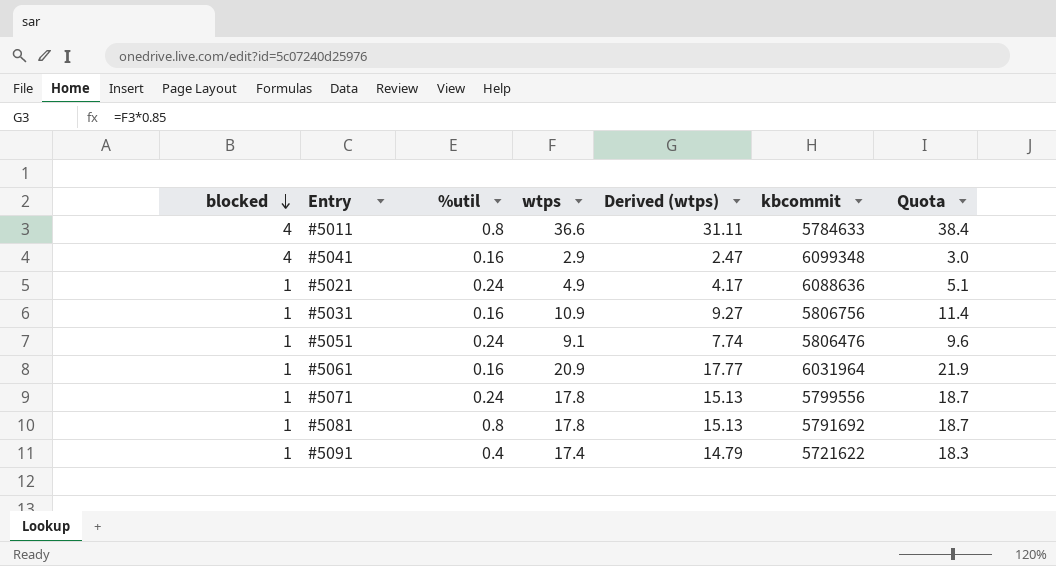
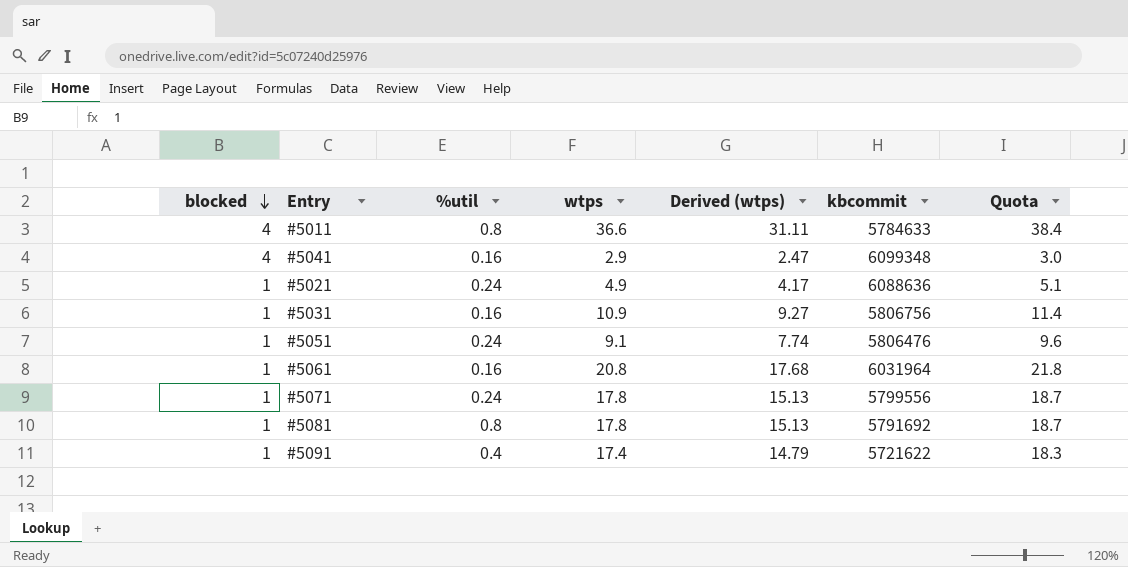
#5061 | wtps: 20.9 -> 20.8
#5061 | Derived (wtps): 17.77 -> 17.68
#5061 | Quota: 21.9 -> 21.8

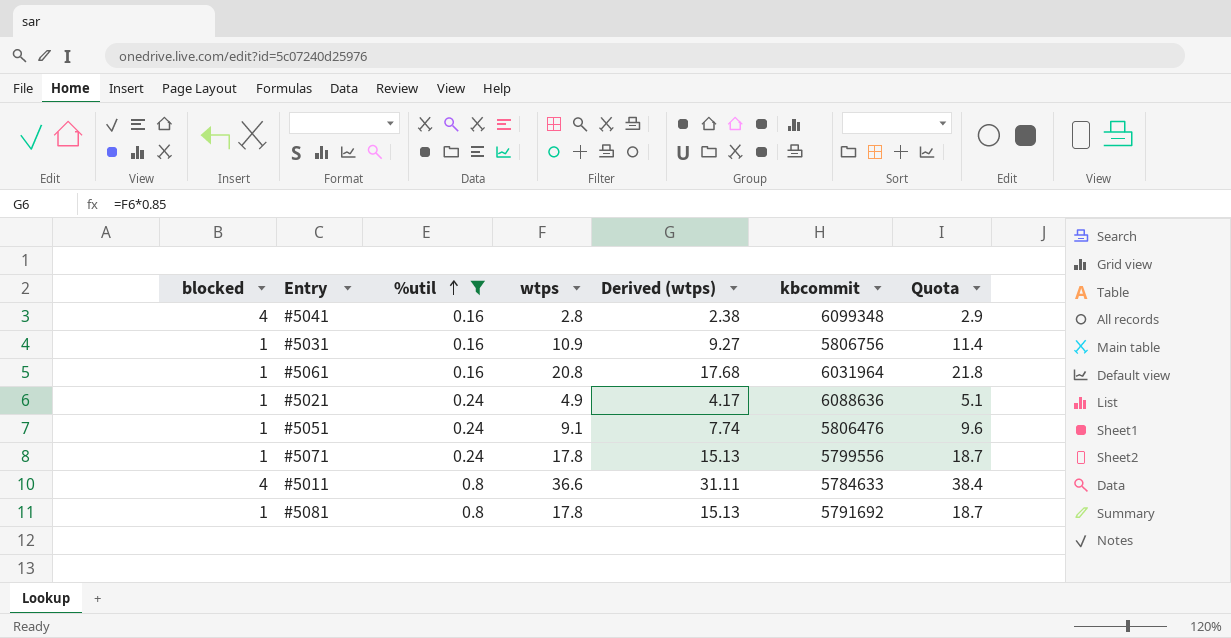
filter: none -> %util != 0.4
row order: blocked descending -> %util ascending
#5041 | wtps: 2.9 -> 2.8
#5041 | Derived (wtps): 2.47 -> 2.38
#5041 | Quota: 3.0 -> 2.9

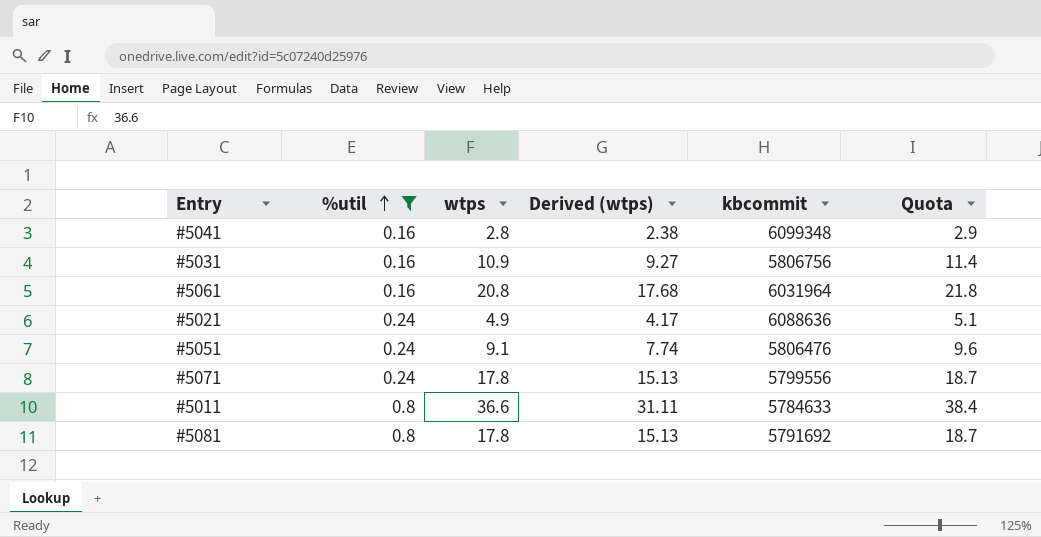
column blocked | position: 1 -> none

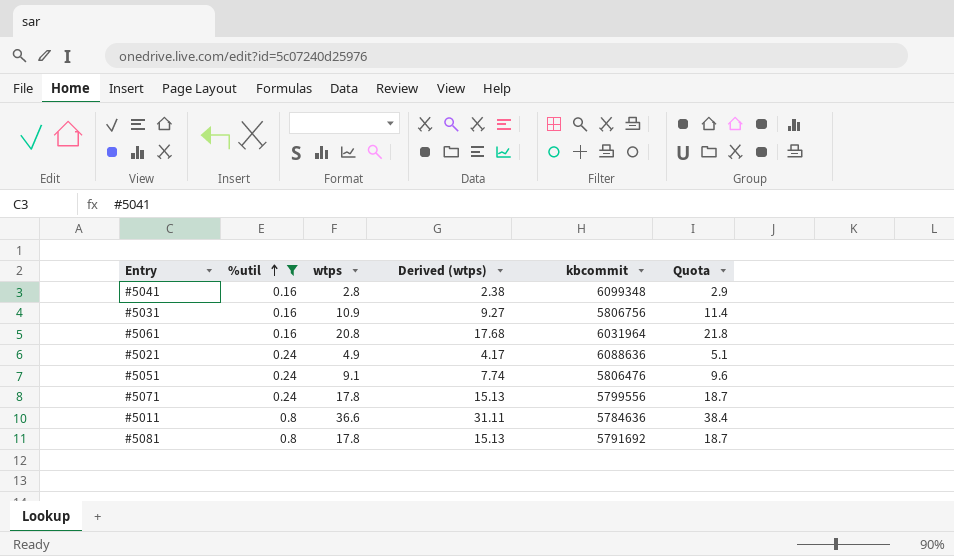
#5011 | kbcommit: 5784633 -> 5784636

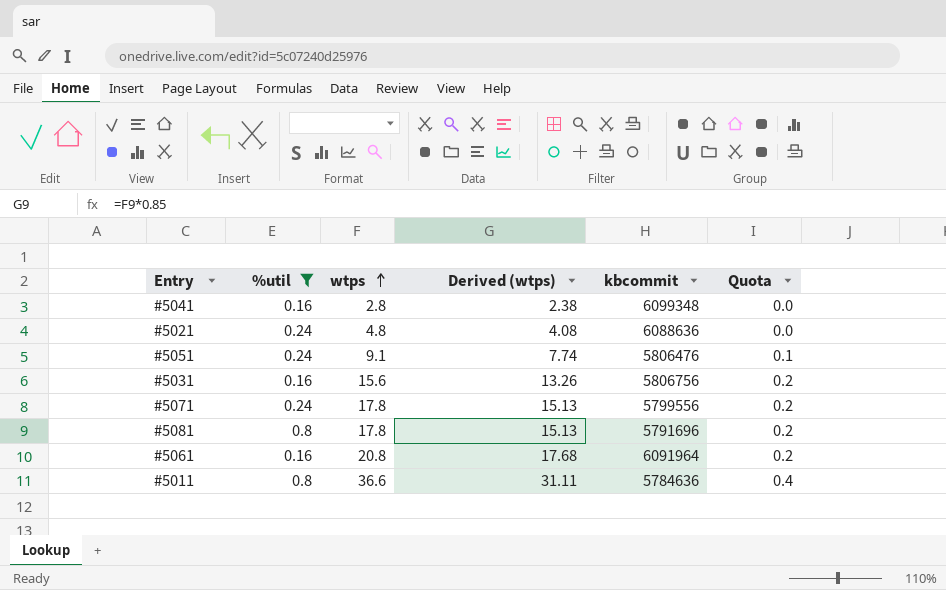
row order: %util ascending -> wtps ascending
column Quota | formula: [wtps] * 1.05 -> [wtps] * 0.01
#5021 | wtps: 4.9 -> 4.8
#5021 | Derived (wtps): 4.17 -> 4.08
#5031 | wtps: 10.9 -> 15.6
#5031 | Derived (wtps): 9.27 -> 13.26
#5081 | kbcommit: 5791692 -> 5791696
#5061 | kbcommit: 6031964 -> 6091964

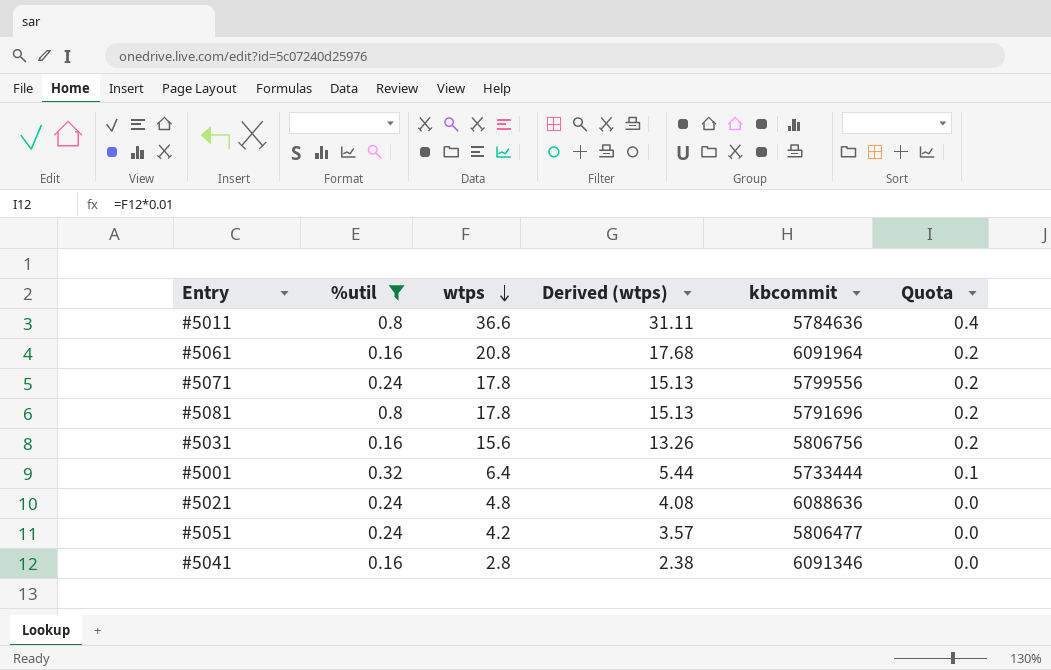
row order: wtps ascending -> wtps descending
row #5001: none -> 0.32 | 6.4 | 5.44 | 5733444 | 0.1
#5051 | wtps: 9.1 -> 4.2
#5051 | Derived (wtps): 7.74 -> 3.57
#5051 | kbcommit: 5806476 -> 5806477
#5051 | Quota: 0.1 -> 0.0
#5041 | kbcommit: 6099348 -> 6091346

